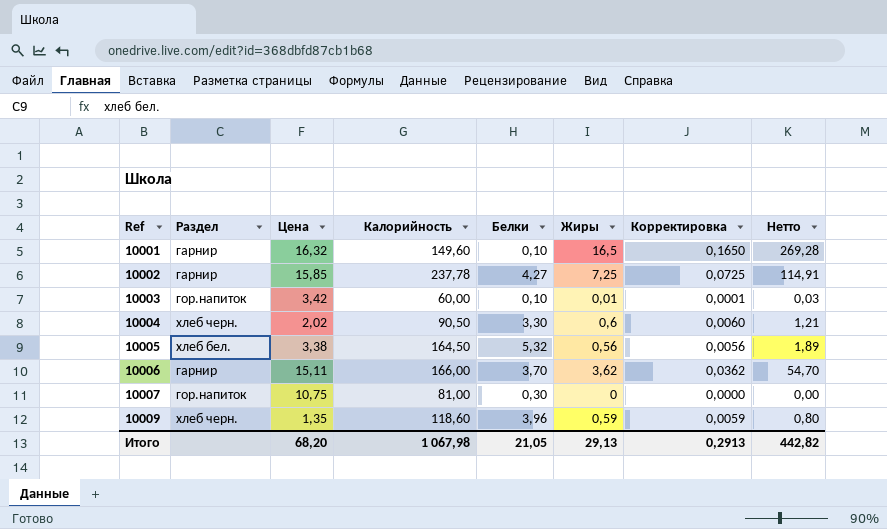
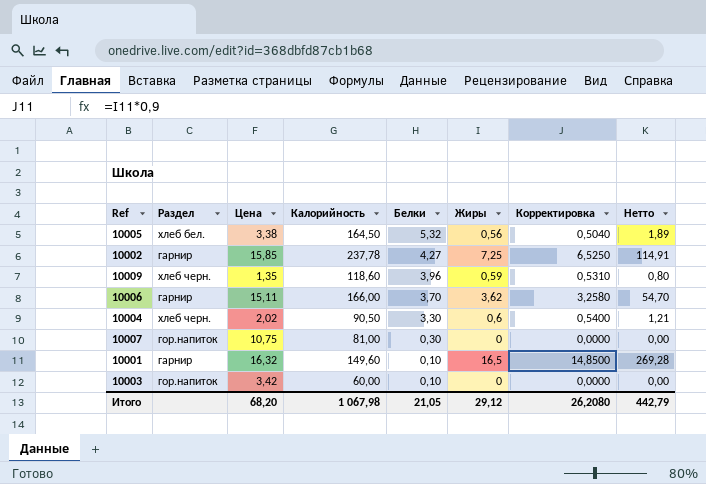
row order: Ref ascending -> Белки descending
column Корректировка | formula: [Жиры] * 0,01 -> [Жиры] * 0,9
10003 | Жиры: 0,01 -> 0
10003 | Нетто: 0,03 -> 0,00
Итого | Жиры: 29,13 -> 29,12
Итого | Корректировка: 0,2913 -> 26,2080
Итого | Нетто: 442,82 -> 442,79

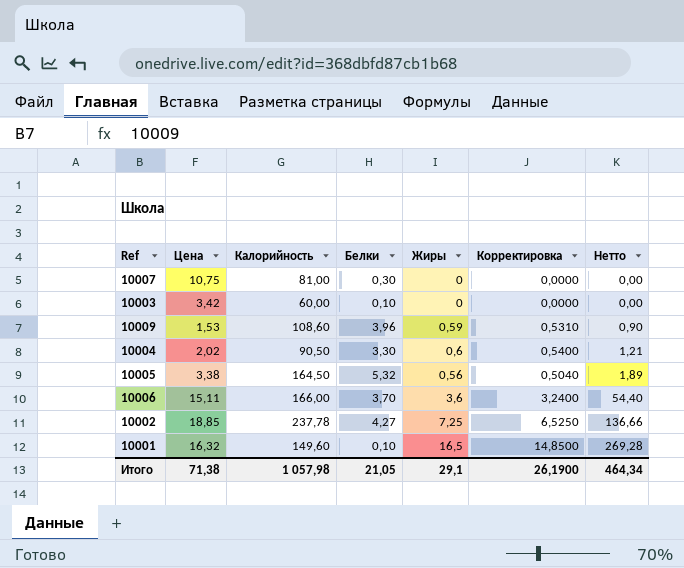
row order: Белки descending -> Нетто ascending
column Раздел | position: 2 -> none
10009 | Цена: 1,35 -> 1,53
10009 | Калорийность: 118,60 -> 108,60
10009 | Нетто: 0,80 -> 0,90
10006 | Жиры: 3,62 -> 3,6
10006 | Корректировка: 3,2580 -> 3,2400
10006 | Нетто: 54,70 -> 54,40
10002 | Цена: 15,85 -> 18,85
10002 | Нетто: 114,91 -> 136,66
Итого | Цена: 68,20 -> 71,38
Итого | Калорийность: 1 067,98 -> 1 057,98
Итого | Жиры: 29,12 -> 29,1
Итого | Корректировка: 26,2080 -> 26,1900
Итого | Нетто: 442,79 -> 464,34

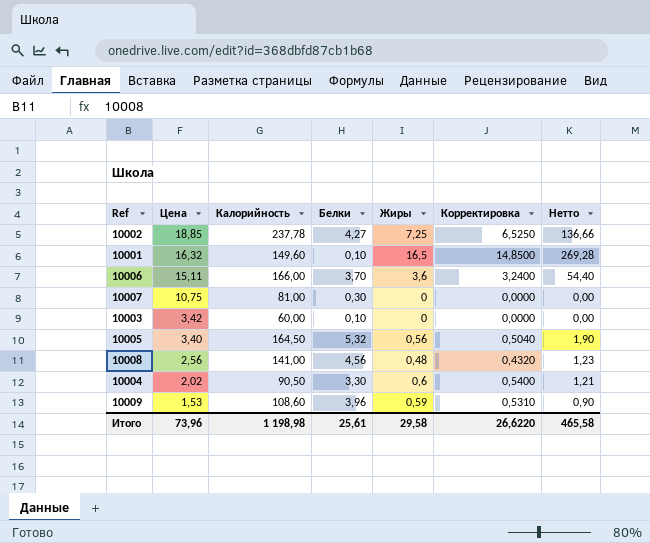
row order: Нетто ascending -> Цена descending
10005 | Цена: 3,38 -> 3,40
10005 | Нетто: 1,89 -> 1,90
row 10008: none -> 2,56 | 141,00 | 4,56 | 0,48 | 0,4320 | 1,23
Итого | Цена: 71,38 -> 73,96
Итого | Калорийность: 1 057,98 -> 1 198,98
Итого | Белки: 21,05 -> 25,61
Итого | Жиры: 29,1 -> 29,58
Итого | Корректировка: 26,1900 -> 26,6220
Итого | Нетто: 464,34 -> 465,58

